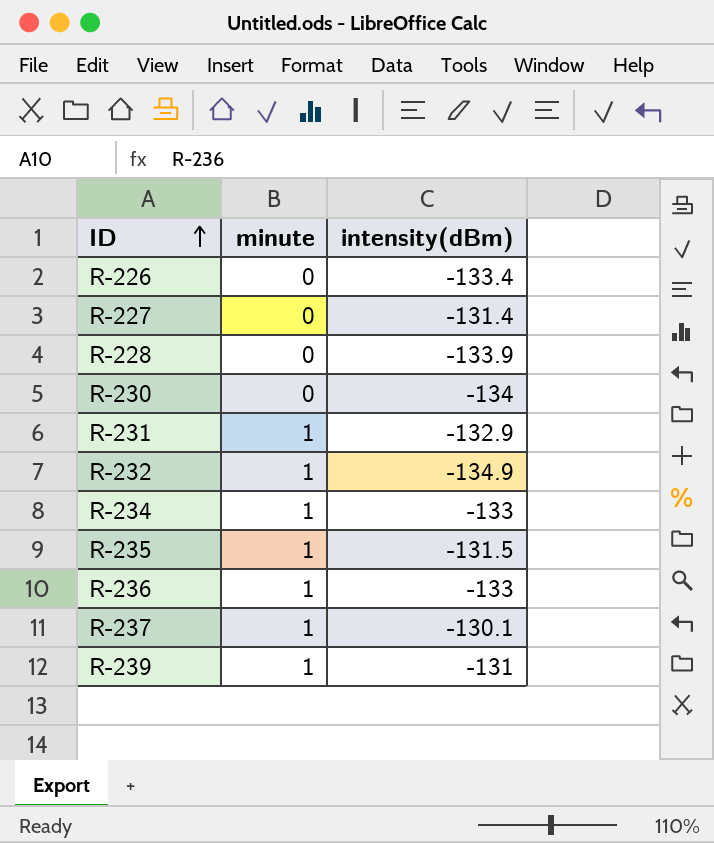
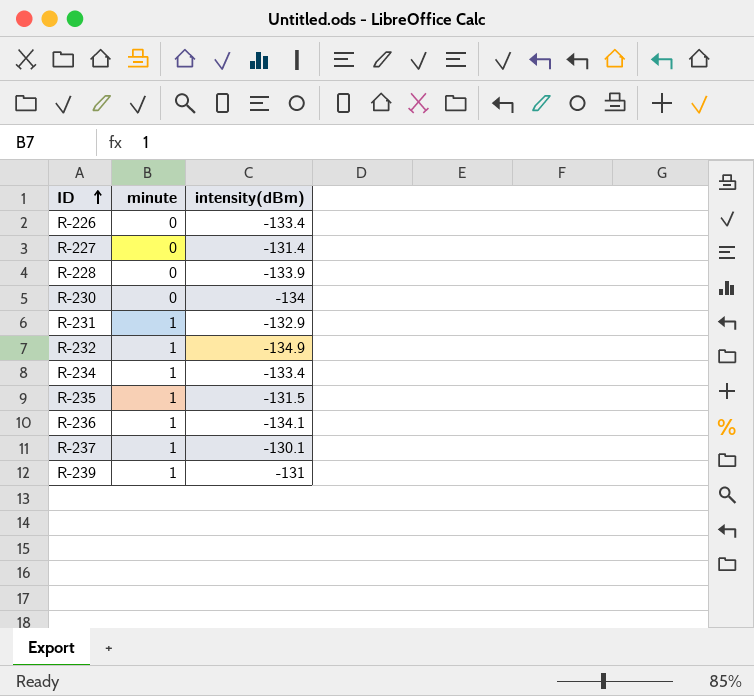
R-234 | intensity(dBm): -133 -> -133.4
R-236 | intensity(dBm): -133 -> -134.1

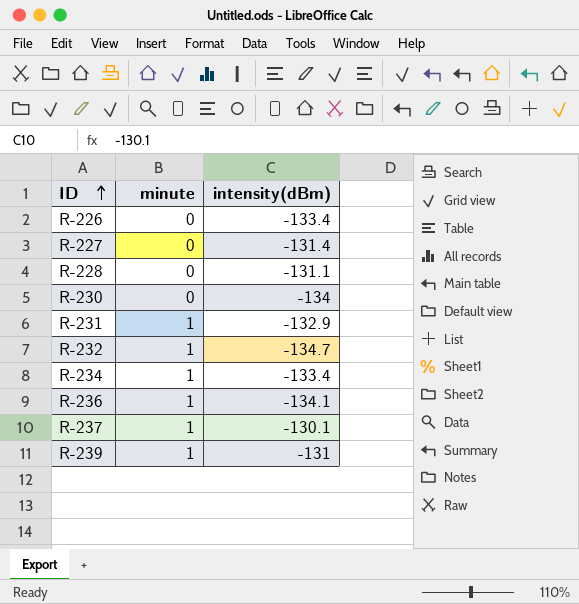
row R-235: 1 | -131.5 -> none
R-228 | intensity(dBm): -133.9 -> -131.1
R-232 | intensity(dBm): -134.9 -> -134.7

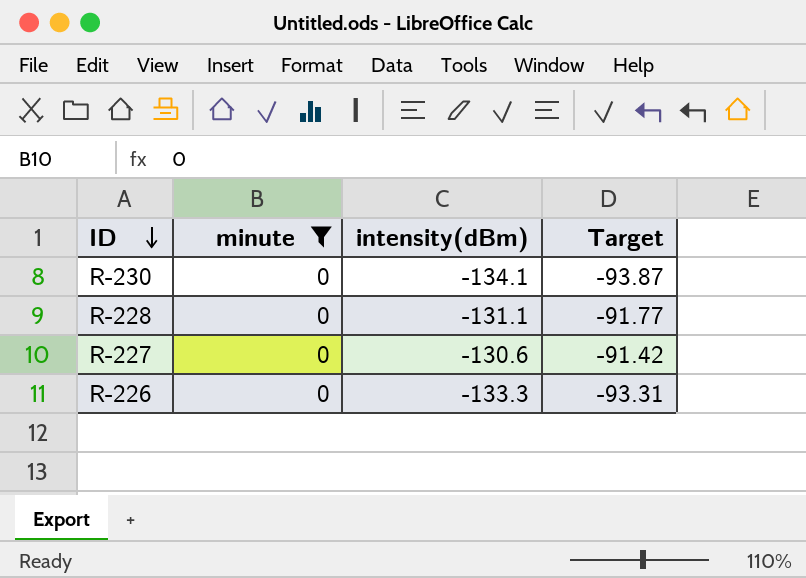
filter: none -> minute = 0
row order: ID ascending -> ID descending
column Target | formula: none -> [intensity(dBm)] * 0.7
R-230 | intensity(dBm): -134 -> -134.1
R-227 | intensity(dBm): -131.4 -> -130.6
R-226 | intensity(dBm): -133.4 -> -133.3

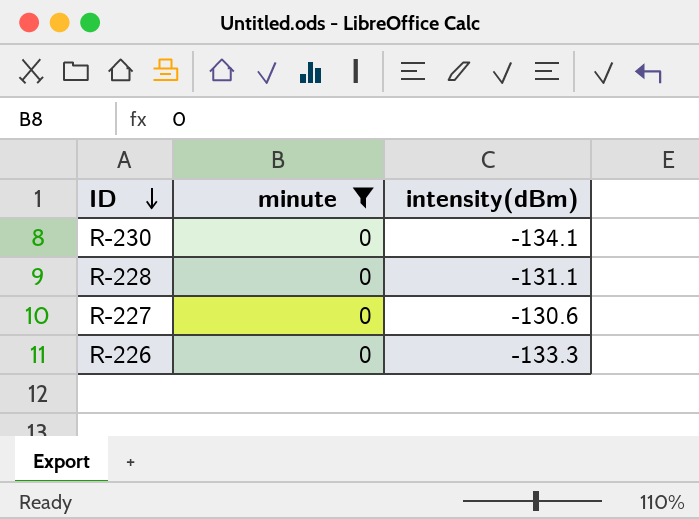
column Target | formula: [intensity(dBm)] * 0.7 -> none

